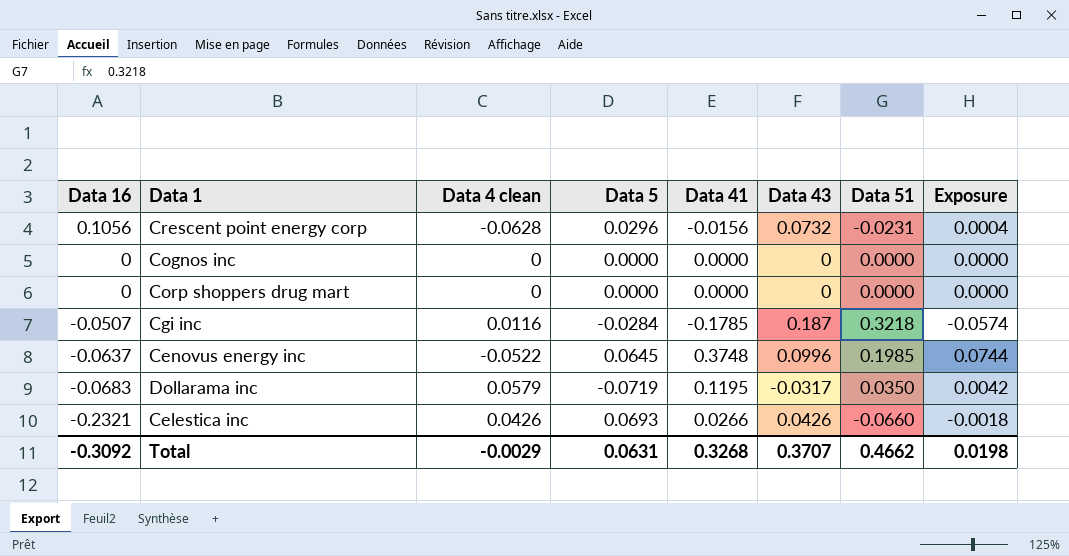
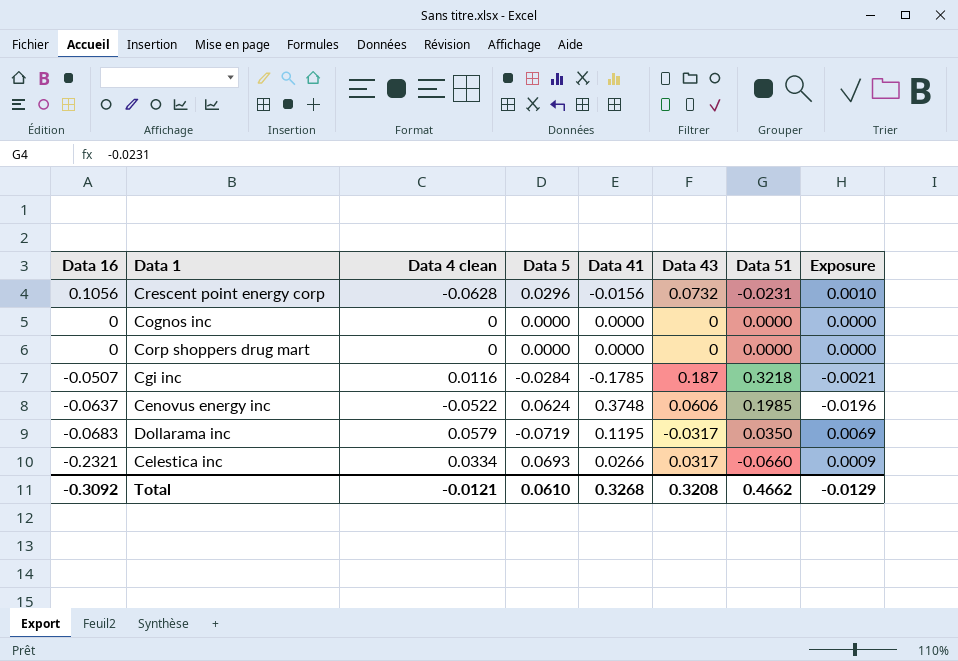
column Exposure | formula: [Data 41] * [Data 51] -> [Data 4 clean] * [Data 41]
Cenovus energy inc | Data 5: 0.0645 -> 0.0624
Cenovus energy inc | Data 43: 0.0996 -> 0.0606
Celestica inc | Data 4 clean: 0.0426 -> 0.0334
Celestica inc | Data 43: 0.0426 -> 0.0317
Total | Data 4 clean: -0.0029 -> -0.0121
Total | Data 5: 0.0631 -> 0.0610
Total | Data 43: 0.3707 -> 0.3208
Total | Exposure: 0.0198 -> -0.0129

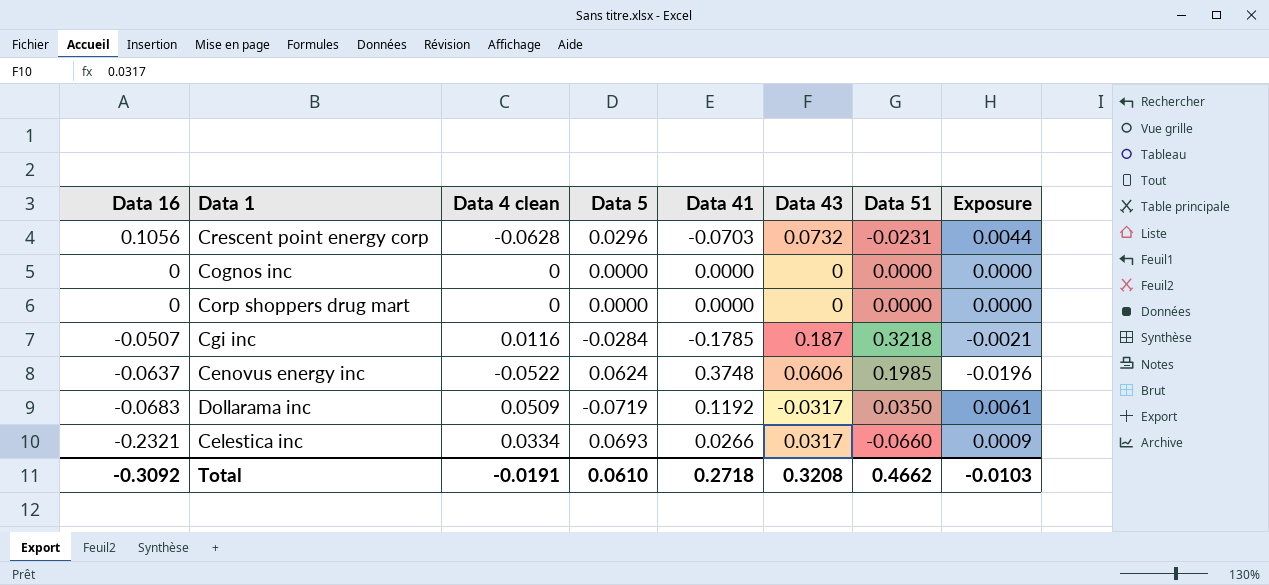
Crescent point energy corp | Data 41: -0.0156 -> -0.0703
Crescent point energy corp | Exposure: 0.0010 -> 0.0044
Dollarama inc | Data 4 clean: 0.0579 -> 0.0509
Dollarama inc | Data 41: 0.1195 -> 0.1192
Dollarama inc | Exposure: 0.0069 -> 0.0061
Total | Data 4 clean: -0.0121 -> -0.0191
Total | Data 41: 0.3268 -> 0.2718
Total | Exposure: -0.0129 -> -0.0103

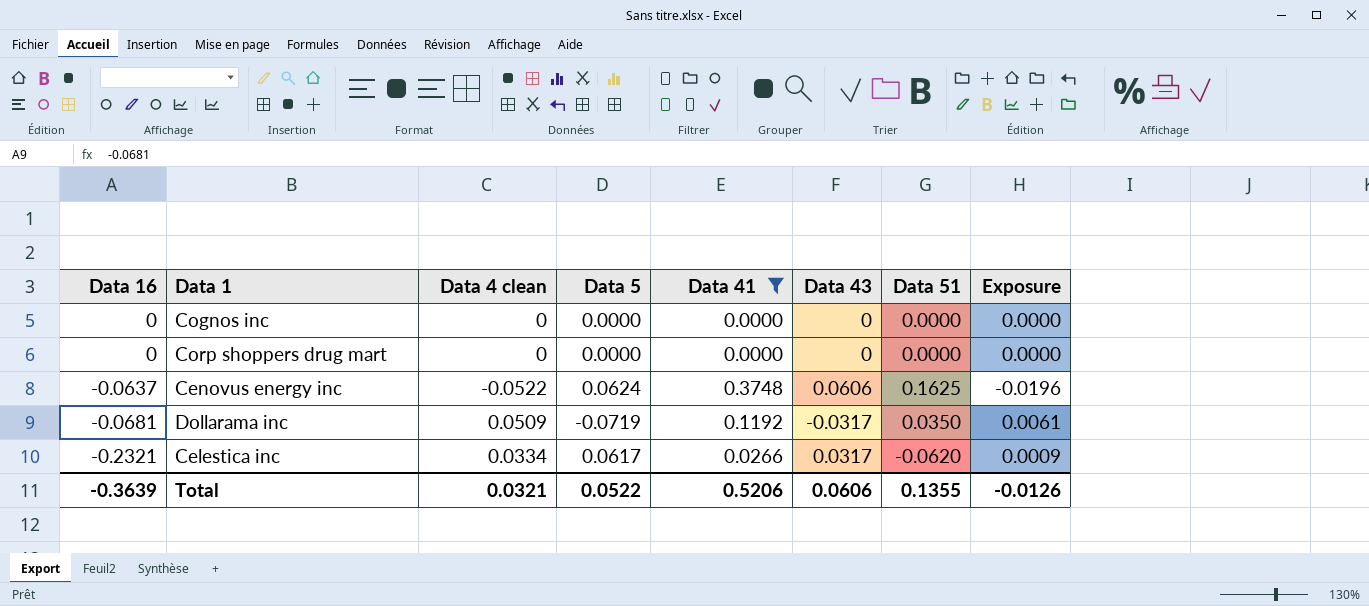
filter: none -> Data 41 >= 0.0000
Cenovus energy inc | Data 51: 0.1985 -> 0.1625
Dollarama inc | Data 16: -0.0683 -> -0.0681
Celestica inc | Data 5: 0.0693 -> 0.0617
Celestica inc | Data 51: -0.0660 -> -0.0620
Total | Data 16: -0.3092 -> -0.3639
Total | Data 4 clean: -0.0191 -> 0.0321
Total | Data 5: 0.0610 -> 0.0522
Total | Data 41: 0.2718 -> 0.5206
Total | Data 43: 0.3208 -> 0.0606
Total | Data 51: 0.4662 -> 0.1355
Total | Exposure: -0.0103 -> -0.0126

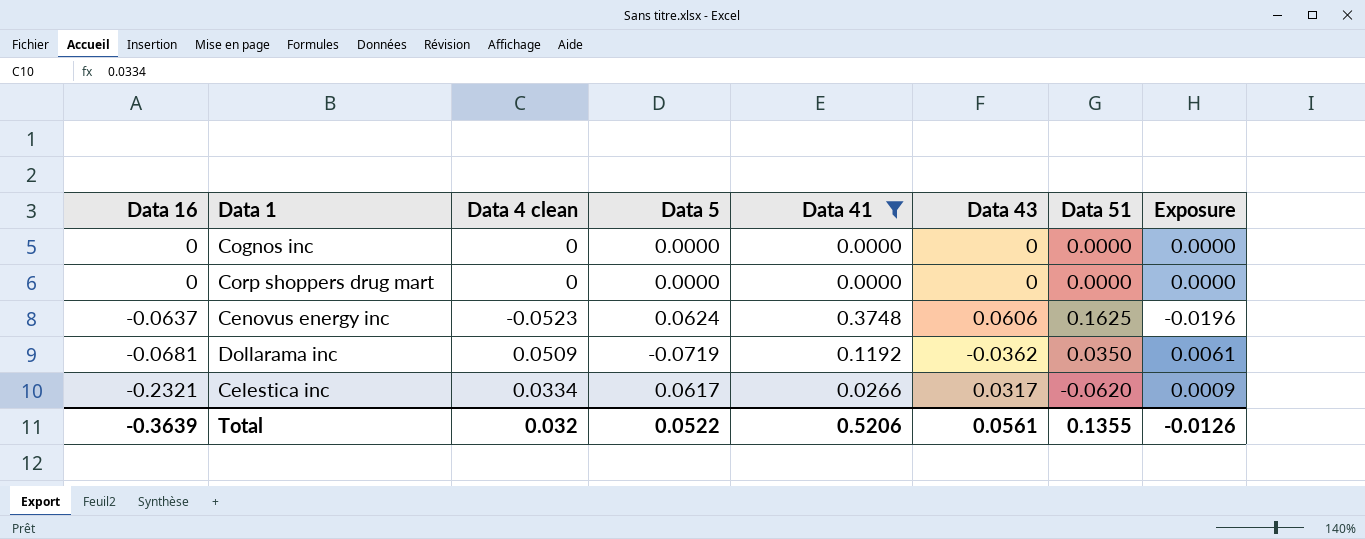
Cenovus energy inc | Data 4 clean: -0.0522 -> -0.0523
Dollarama inc | Data 43: -0.0317 -> -0.0362
Total | Data 4 clean: 0.0321 -> 0.032
Total | Data 43: 0.0606 -> 0.0561

